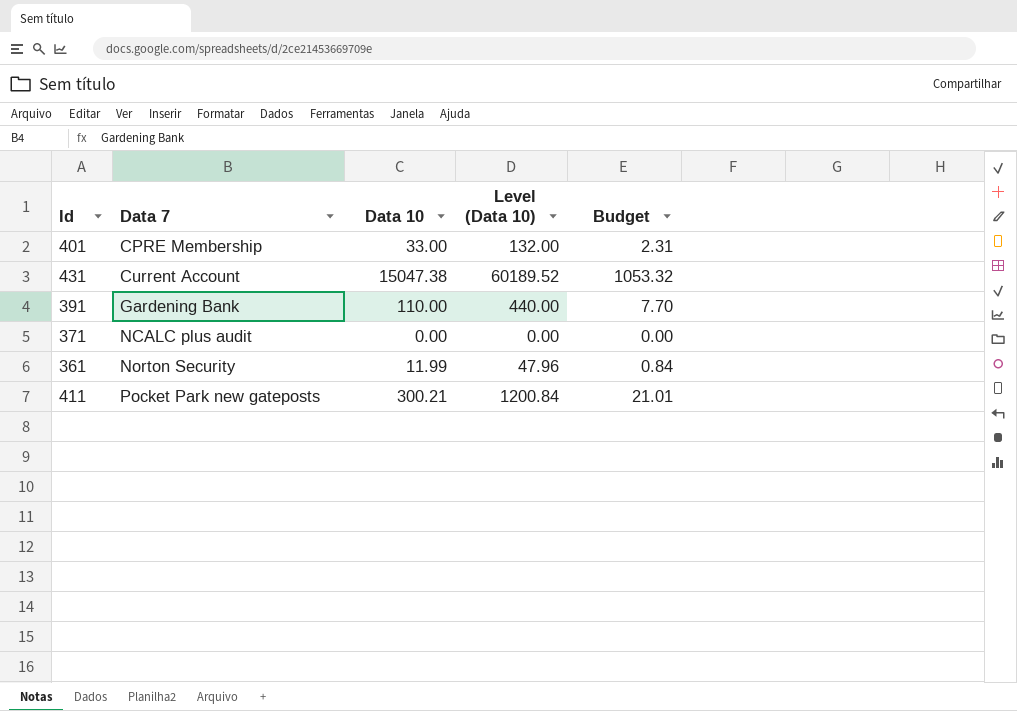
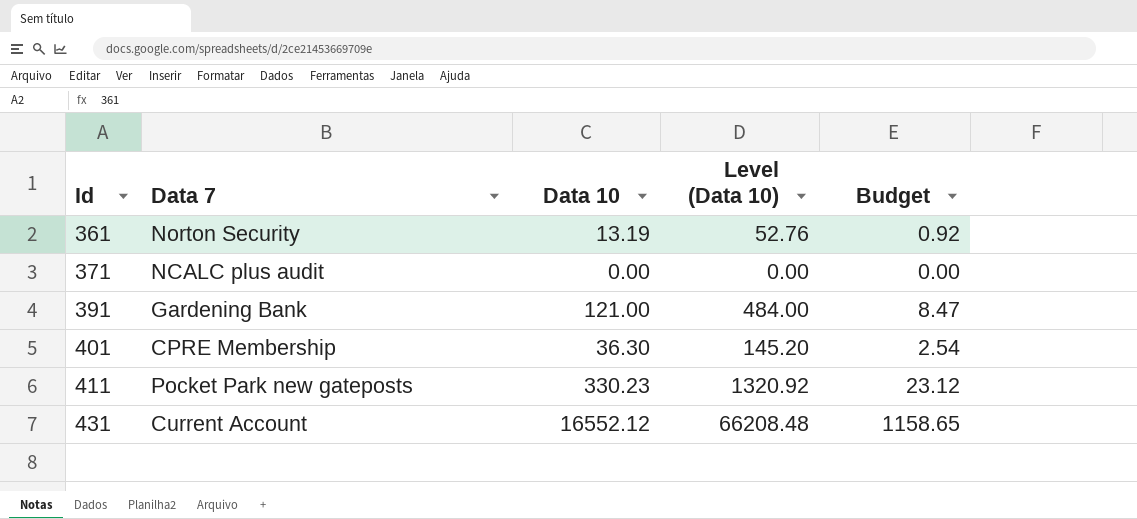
row order: Data 7 ascending -> Id ascending
361 | Data 10: 11.99 -> 13.19
361 | Level (Data 10): 47.96 -> 52.76
361 | Budget: 0.84 -> 0.92
391 | Data 10: 110.00 -> 121.00
391 | Level (Data 10): 440.00 -> 484.00
391 | Budget: 7.70 -> 8.47
401 | Data 10: 33.00 -> 36.30
401 | Level (Data 10): 132.00 -> 145.20
401 | Budget: 2.31 -> 2.54
411 | Data 10: 300.21 -> 330.23
411 | Level (Data 10): 1200.84 -> 1320.92
411 | Budget: 21.01 -> 23.12
431 | Data 10: 15047.38 -> 16552.12
431 | Level (Data 10): 60189.52 -> 66208.48
431 | Budget: 1053.32 -> 1158.65

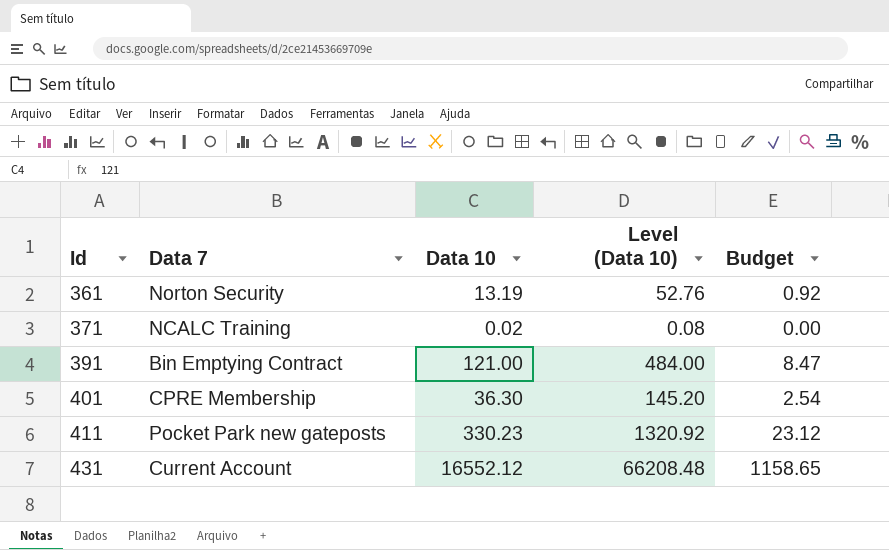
371 | Data 7: NCALC plus audit -> NCALC Training
371 | Data 10: 0.00 -> 0.02
371 | Level (Data 10): 0.00 -> 0.08
391 | Data 7: Gardening Bank -> Bin Emptying Contract

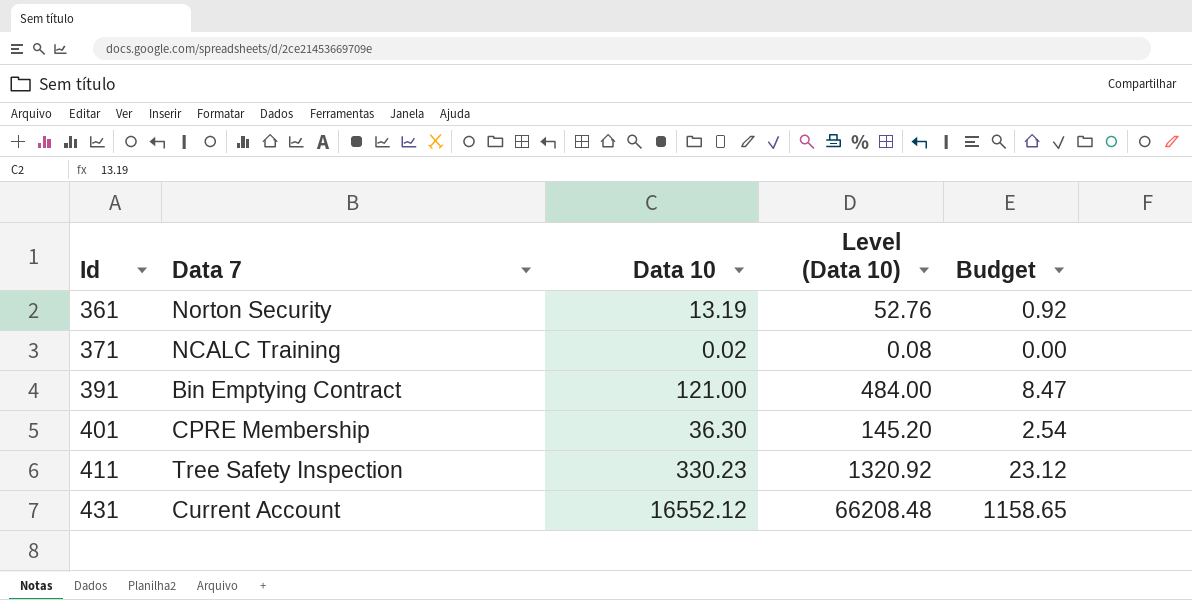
411 | Data 7: Pocket Park new gateposts -> Tree Safety Inspection

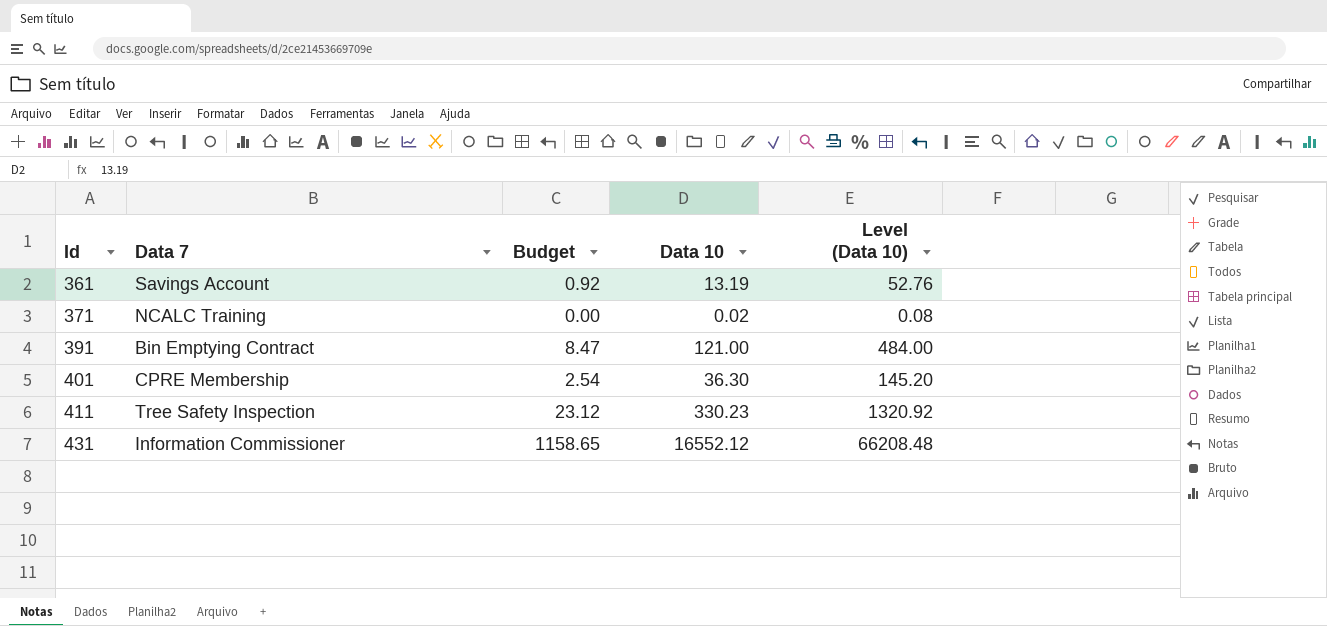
column Budget | position: 5 -> 3
361 | Data 7: Norton Security -> Savings Account
431 | Data 7: Current Account -> Information Commissioner

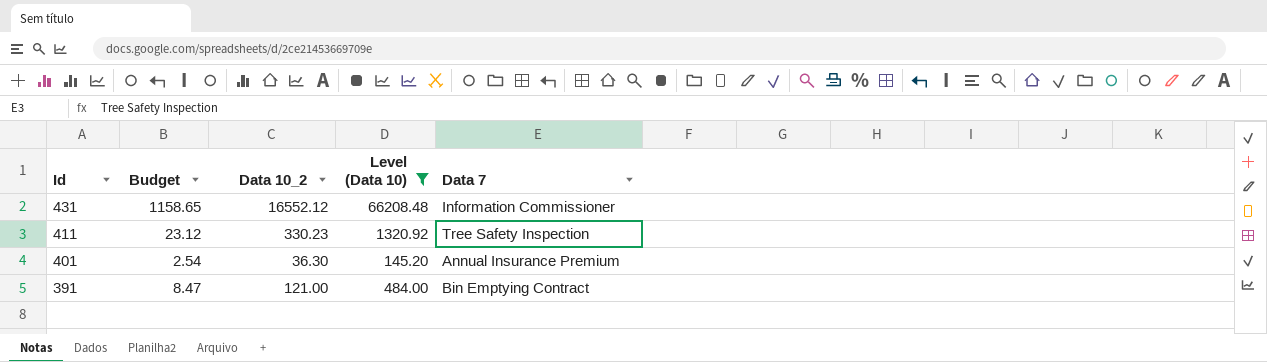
filter: none -> Level (Data 10) >= 145.20
row order: Id ascending -> Id descending
column name: Data 10 -> Data 10_2
column Data 7 | position: 2 -> 5
401 | Data 7: CPRE Membership -> Annual Insurance Premium

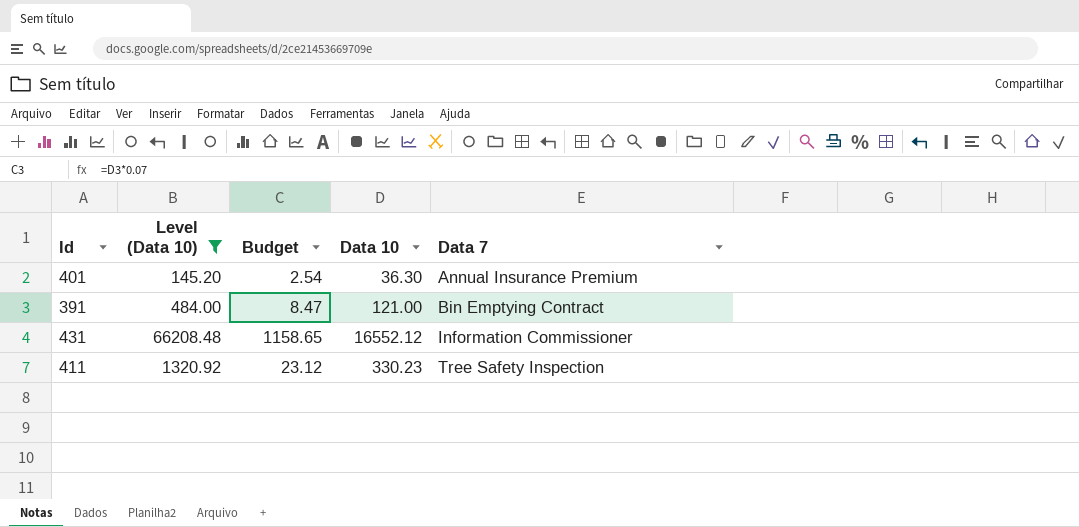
row order: Id descending -> Data 7 ascending
column Level (Data 10) | position: 4 -> 2
column name: Data 10_2 -> Data 10

